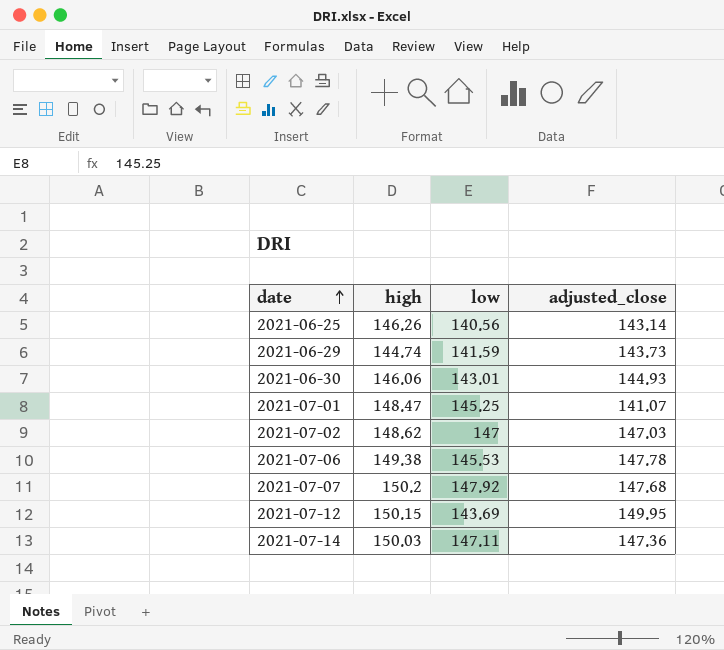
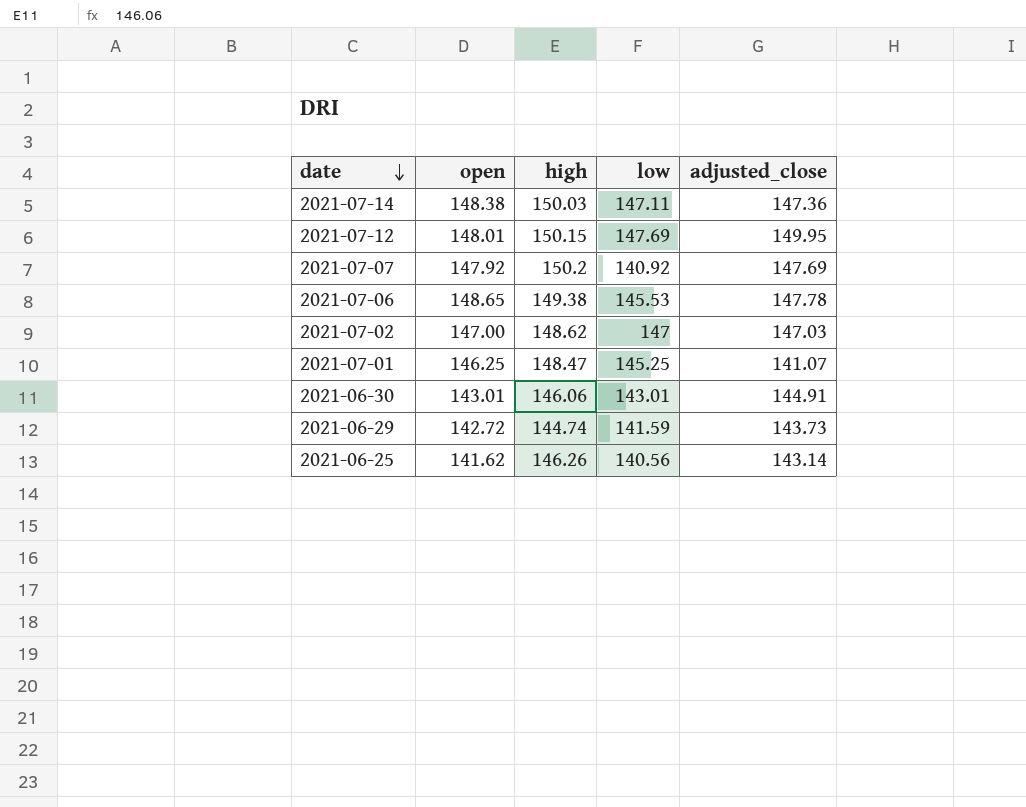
row order: date ascending -> date descending
column open | position: none -> 2
2021-07-12 | low: 143.69 -> 147.69
2021-07-07 | low: 147.92 -> 140.92
2021-07-07 | adjusted_close: 147.68 -> 147.69
2021-06-30 | adjusted_close: 144.93 -> 144.91

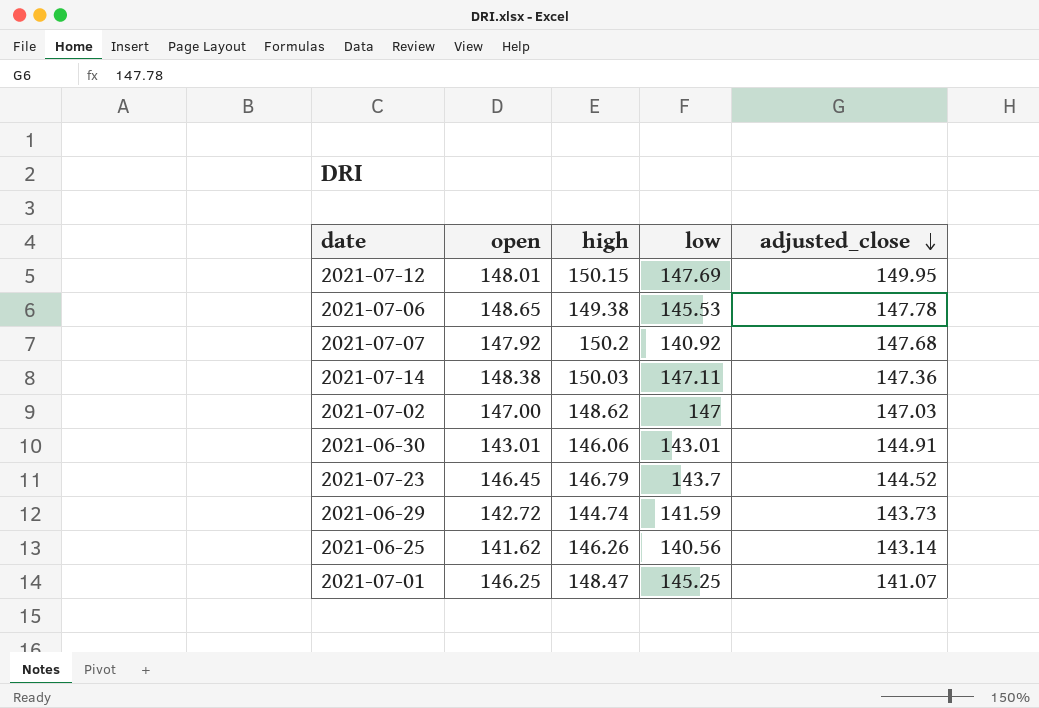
row order: date descending -> adjusted_close descending
2021-07-07 | adjusted_close: 147.69 -> 147.68
row 2021-07-23: none -> 146.45 | 146.79 | 143.7 | 144.52

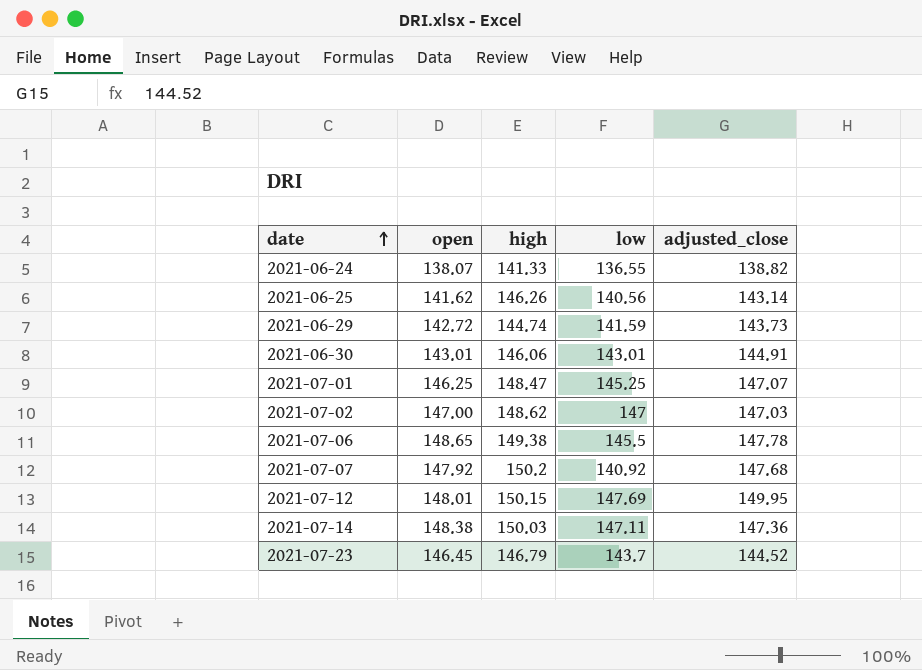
row order: adjusted_close descending -> date ascending
row 2021-06-24: none -> 138.07 | 141.33 | 136.55 | 138.82
2021-07-01 | adjusted_close: 141.07 -> 147.07
2021-07-06 | low: 145.53 -> 145.5

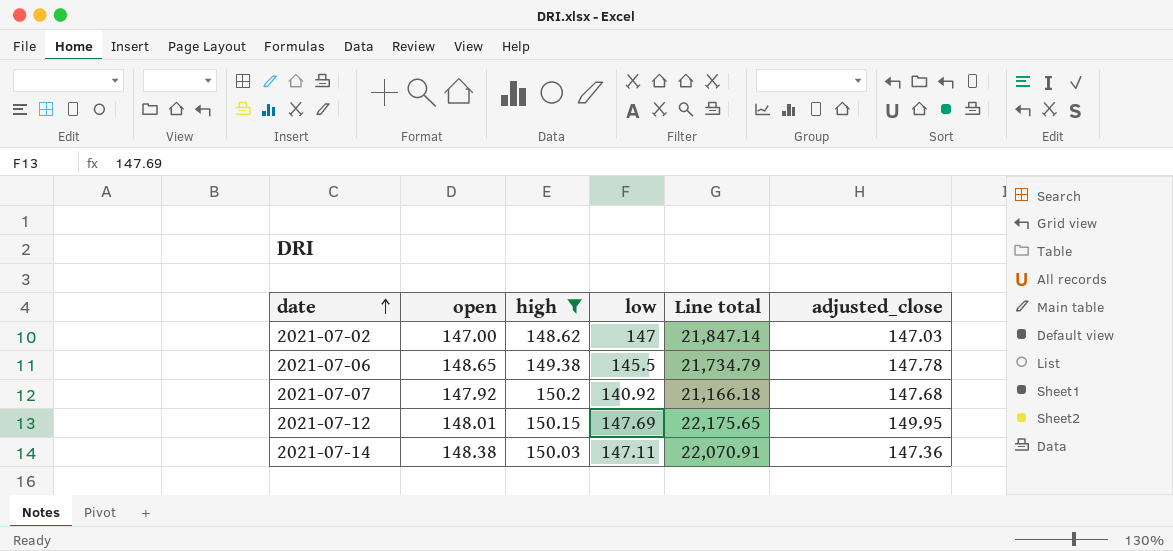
filter: none -> high >= 148.62
column Line total | formula: none -> [high] * [low]

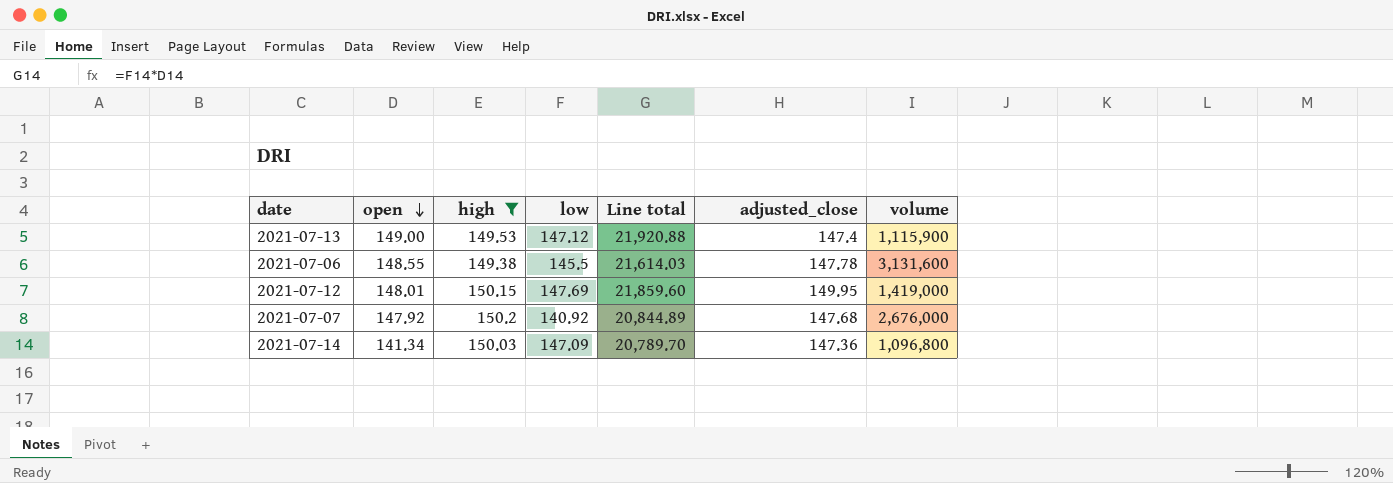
row order: date ascending -> open descending
column Line total | formula: [high] * [low] -> [open] * [low]
column volume | position: none -> 7
row 2021-07-02: 147.00 | 148.62 | 147 | 21,847.14 | 147.03 -> none
row 2021-07-13: none -> 149.00 | 149.53 | 147.12 | 21,920.88 | 147.4 | 1,115,900
2021-07-06 | open: 148.65 -> 148.55
2021-07-14 | open: 148.38 -> 141.34
2021-07-14 | low: 147.11 -> 147.09

